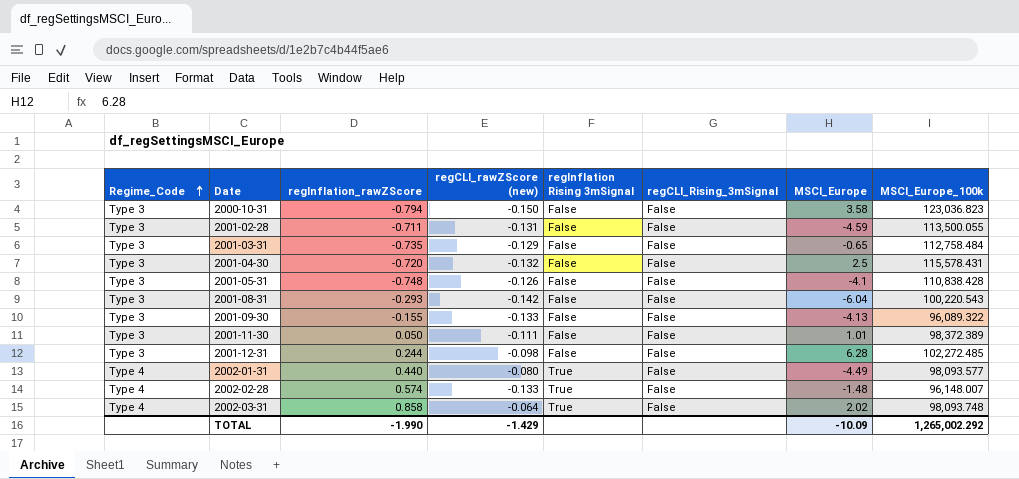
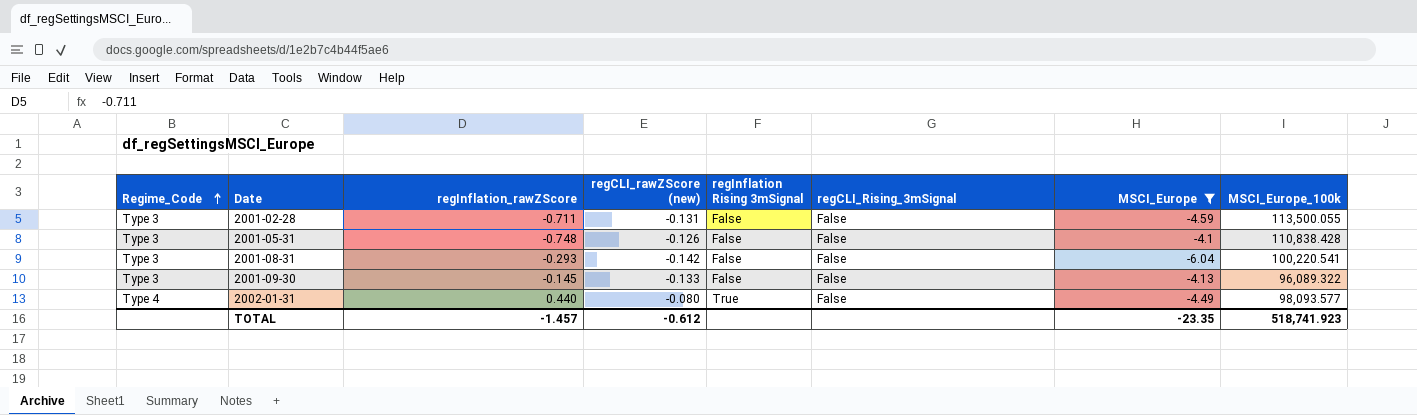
filter: none -> MSCI_Europe <= -4.1
2001-08-31 | MSCI_Europe_100k: 100,220.543 -> 100,220.541
2001-09-30 | regInflation_rawZScore: -0.155 -> -0.145
TOTAL | regInflation_rawZScore: -1.990 -> -1.457
TOTAL | regCLI_rawZScore (new): -1.429 -> -0.612
TOTAL | MSCI_Europe: -10.09 -> -23.35
TOTAL | MSCI_Europe_100k: 1,265,002.292 -> 518,741.923

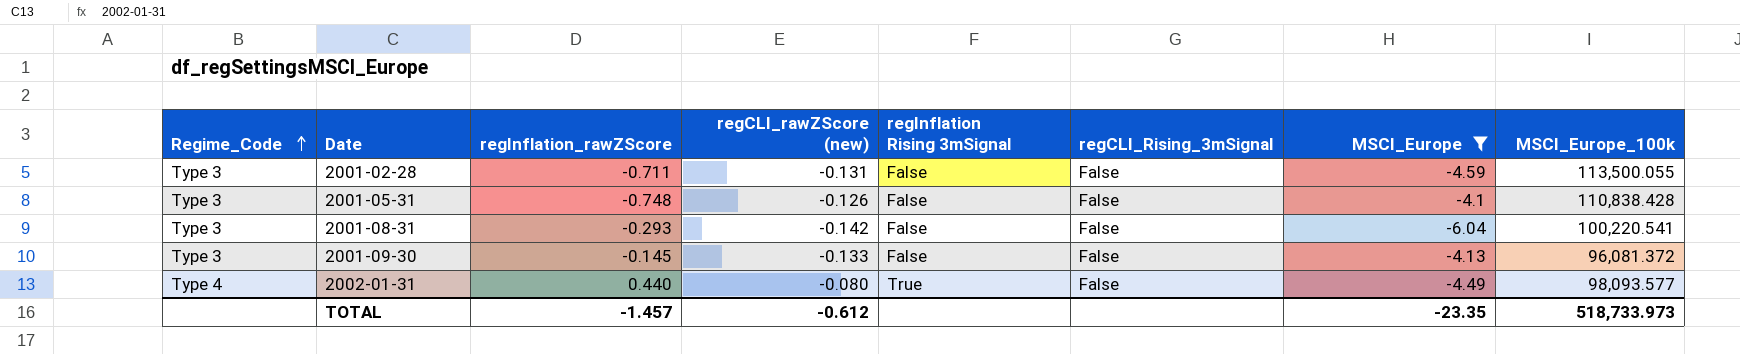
2001-09-30 | MSCI_Europe_100k: 96,089.322 -> 96,081.372
TOTAL | MSCI_Europe_100k: 518,741.923 -> 518,733.973

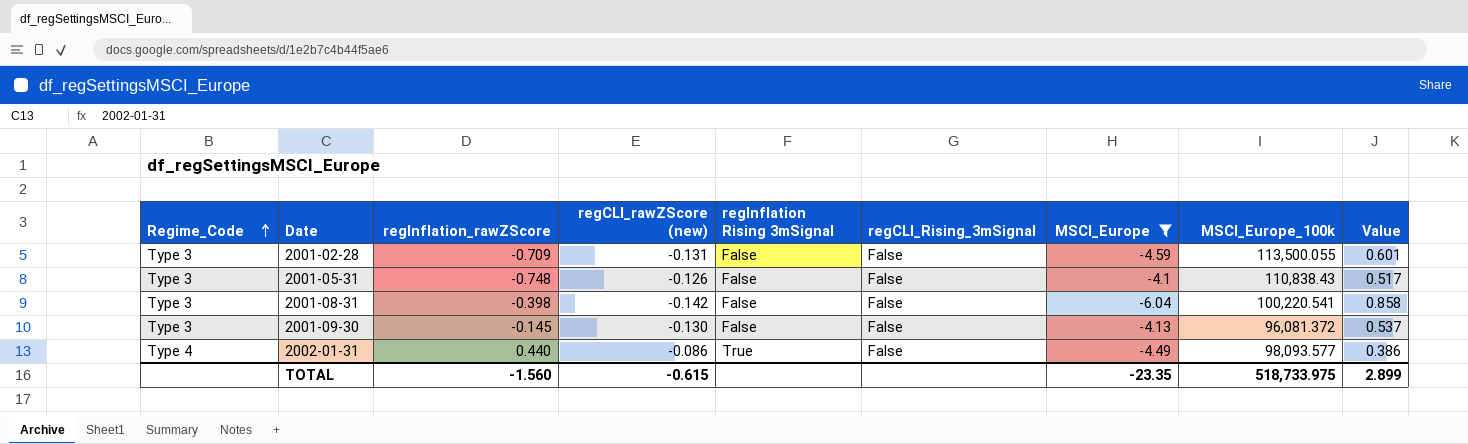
column Value | formula: none -> [regCLI_rawZScore (new)] * [MSCI_Europe]
2001-02-28 | regInflation_rawZScore: -0.711 -> -0.709
2001-05-31 | MSCI_Europe_100k: 110,838.428 -> 110,838.43
2001-08-31 | regInflation_rawZScore: -0.293 -> -0.398
2001-09-30 | regCLI_rawZScore (new): -0.133 -> -0.130
2002-01-31 | regCLI_rawZScore (new): -0.080 -> -0.086
TOTAL | regInflation_rawZScore: -1.457 -> -1.560
TOTAL | regCLI_rawZScore (new): -0.612 -> -0.615
TOTAL | MSCI_Europe_100k: 518,733.973 -> 518,733.975

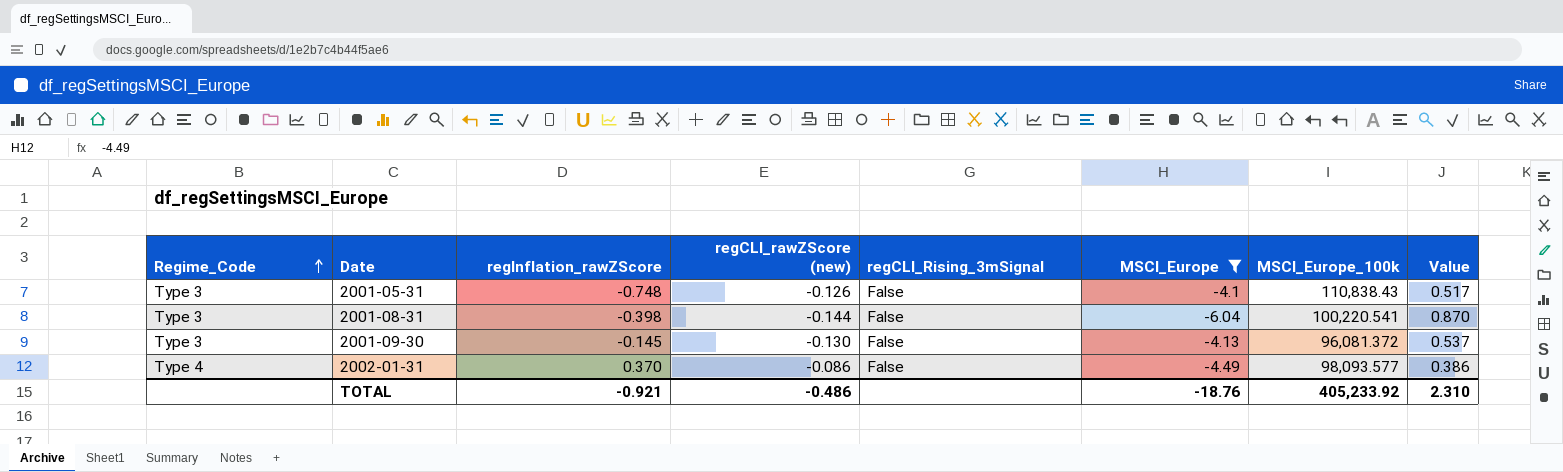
column regInflation Rising 3mSignal | position: 5 -> none
row 2001-02-28: Type 3 | -0.709 | -0.131 | False | False | -4.59 | 113,500.055 | 0.601 -> none
2001-08-31 | regCLI_rawZScore (new): -0.142 -> -0.144
2001-08-31 | Value: 0.858 -> 0.870
2002-01-31 | regInflation_rawZScore: 0.440 -> 0.370
TOTAL | regInflation_rawZScore: -1.560 -> -0.921
TOTAL | regCLI_rawZScore (new): -0.615 -> -0.486
TOTAL | MSCI_Europe: -23.35 -> -18.76
TOTAL | MSCI_Europe_100k: 518,733.975 -> 405,233.92
TOTAL | Value: 2.899 -> 2.310

